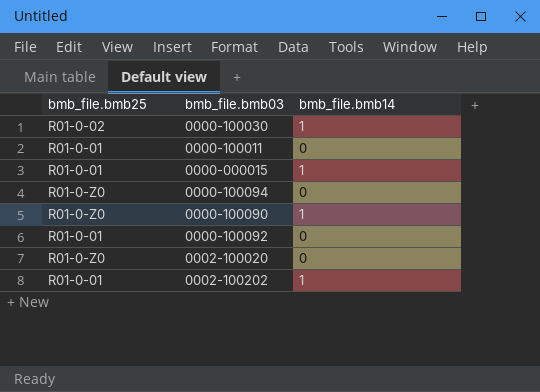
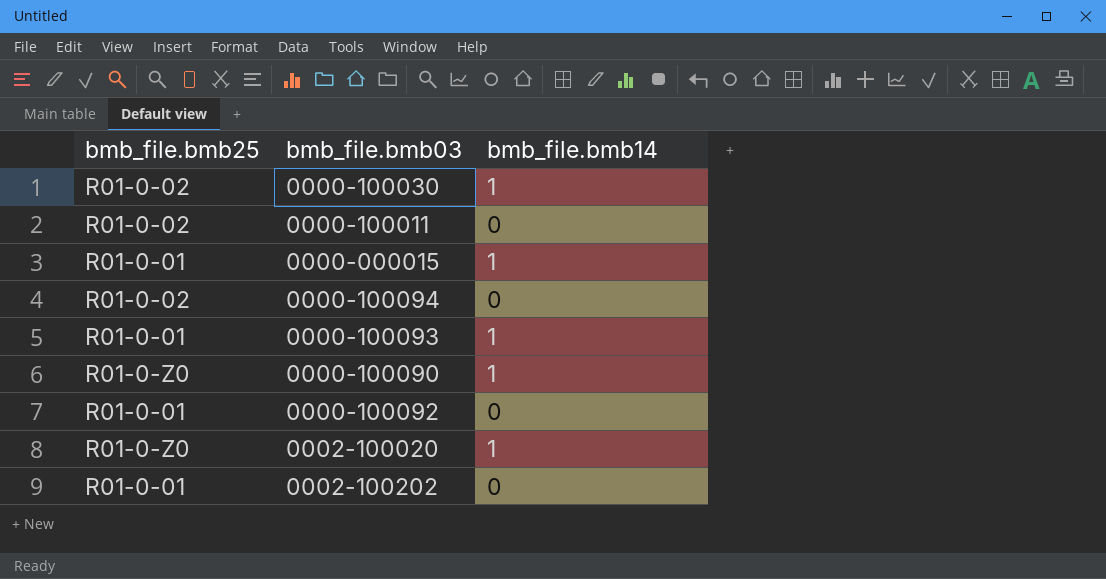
0000-100011 | bmb_file.bmb25: R01-0-01 -> R01-0-02
0000-100094 | bmb_file.bmb25: R01-0-Z0 -> R01-0-02
row 0000-100093: none -> R01-0-01 | 1
0002-100020 | bmb_file.bmb14: 0 -> 1
0002-100202 | bmb_file.bmb14: 1 -> 0

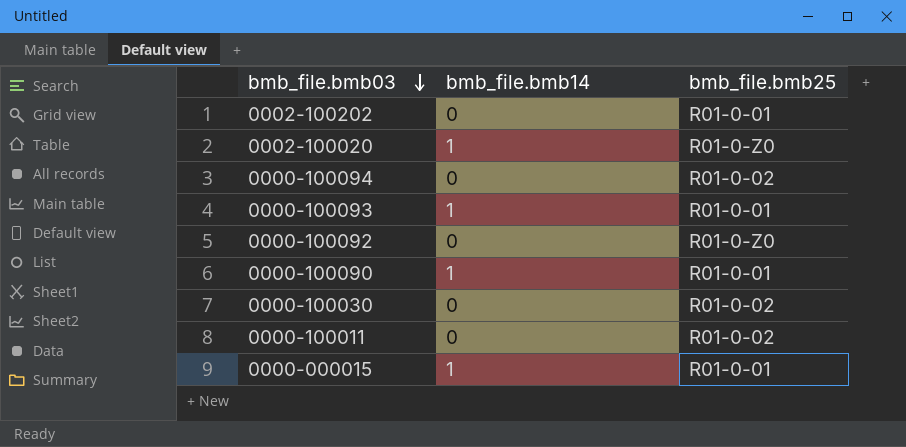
row order: none -> bmb_file.bmb03 descending
column bmb_file.bmb25 | position: 1 -> 3
0000-100092 | bmb_file.bmb25: R01-0-01 -> R01-0-Z0
0000-100090 | bmb_file.bmb25: R01-0-Z0 -> R01-0-01
0000-100030 | bmb_file.bmb14: 1 -> 0

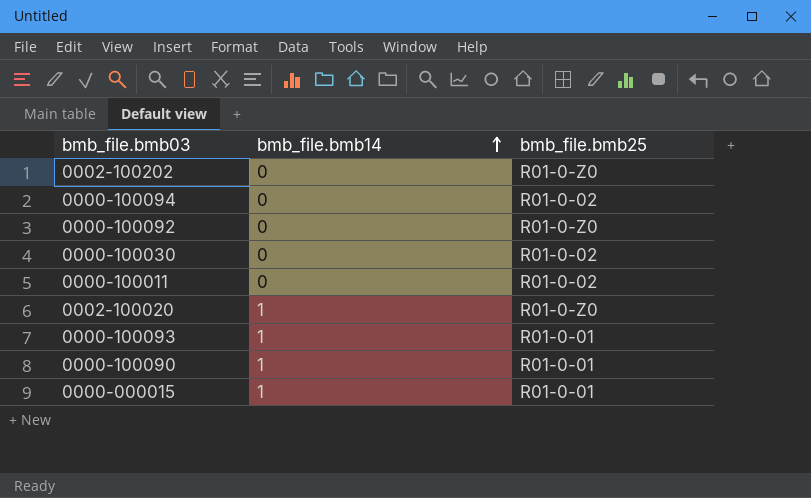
row order: bmb_file.bmb03 descending -> bmb_file.bmb14 ascending
0002-100202 | bmb_file.bmb25: R01-0-01 -> R01-0-Z0

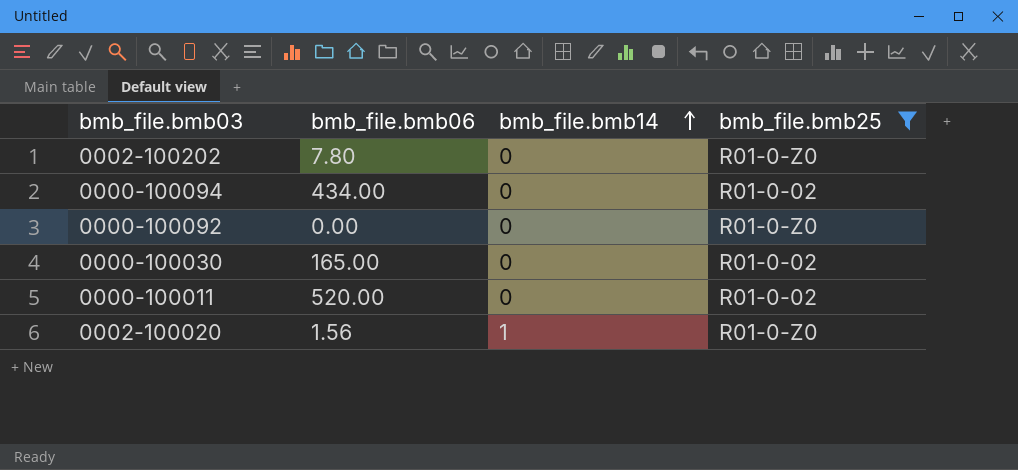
filter: none -> bmb_file.bmb25 != R01-0-01
column bmb_file.bmb06 | position: none -> 2

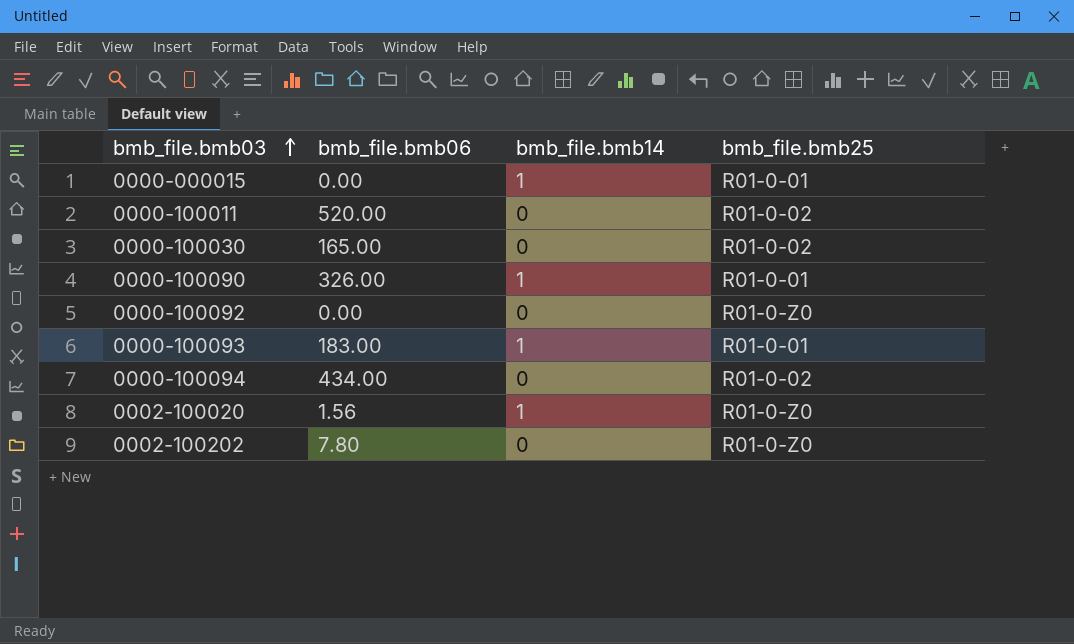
filter: bmb_file.bmb25 != R01-0-01 -> none
row order: bmb_file.bmb14 ascending -> bmb_file.bmb03 ascending

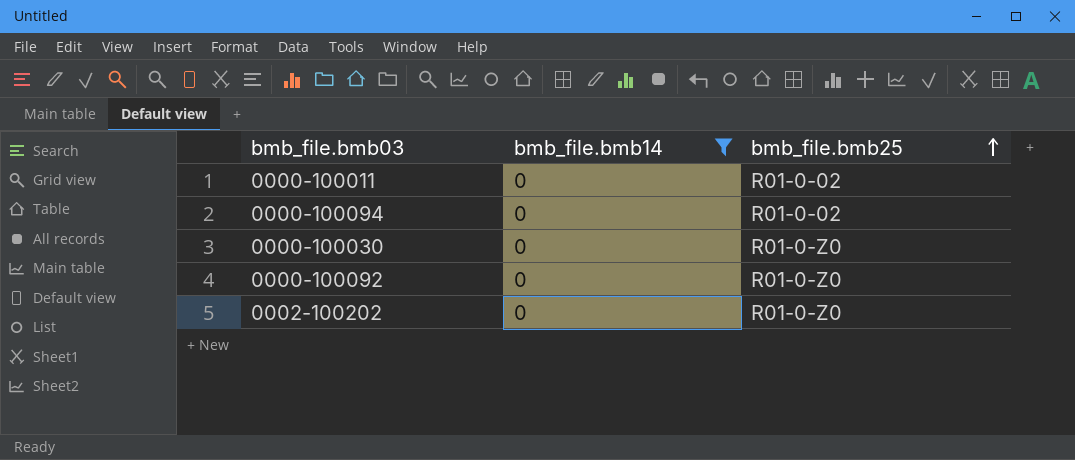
filter: none -> bmb_file.bmb14 = 0
row order: bmb_file.bmb03 ascending -> bmb_file.bmb25 ascending
column bmb_file.bmb06 | position: 2 -> none
0000-100030 | bmb_file.bmb25: R01-0-02 -> R01-0-Z0

